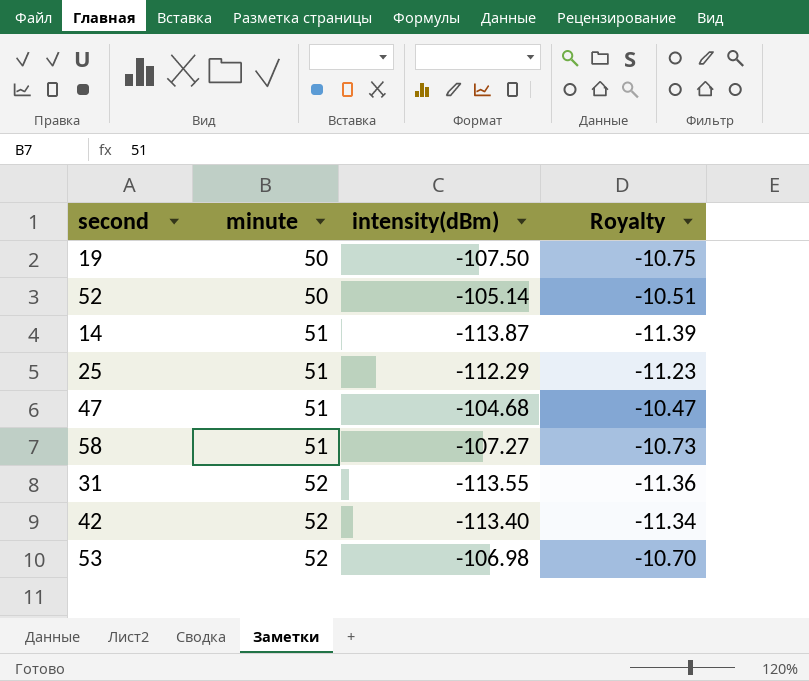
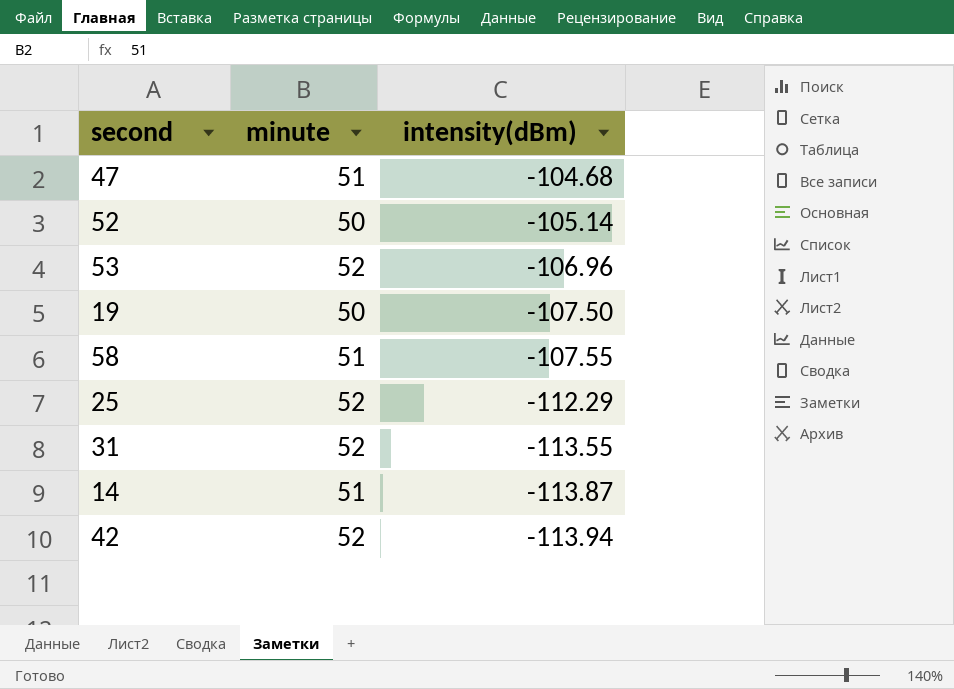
row order: minute ascending -> intensity(dBm) descending
column Royalty | formula: [intensity(dBm)] * 0.1 -> none
53 | intensity(dBm): -106.98 -> -106.96
58 | intensity(dBm): -107.27 -> -107.55
25 | minute: 51 -> 52
42 | intensity(dBm): -113.40 -> -113.94

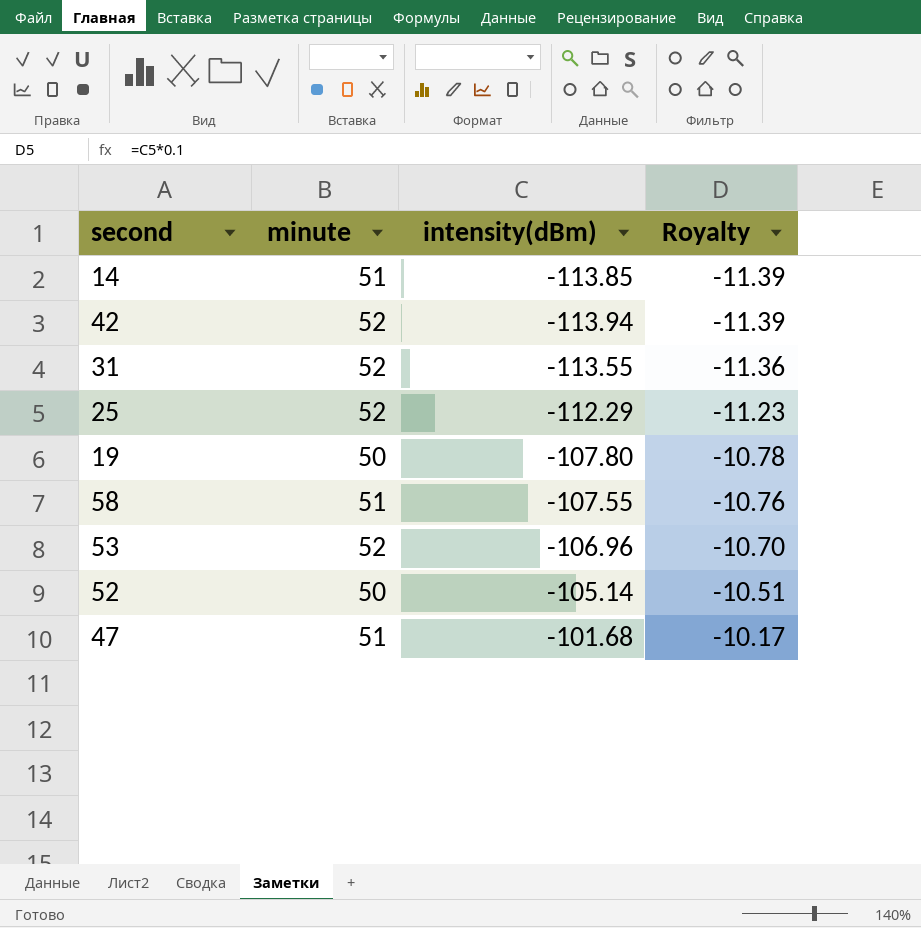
row order: intensity(dBm) descending -> Royalty ascending
column Royalty | formula: none -> [intensity(dBm)] * 0.1
14 | intensity(dBm): -113.87 -> -113.85
19 | intensity(dBm): -107.50 -> -107.80
47 | intensity(dBm): -104.68 -> -101.68

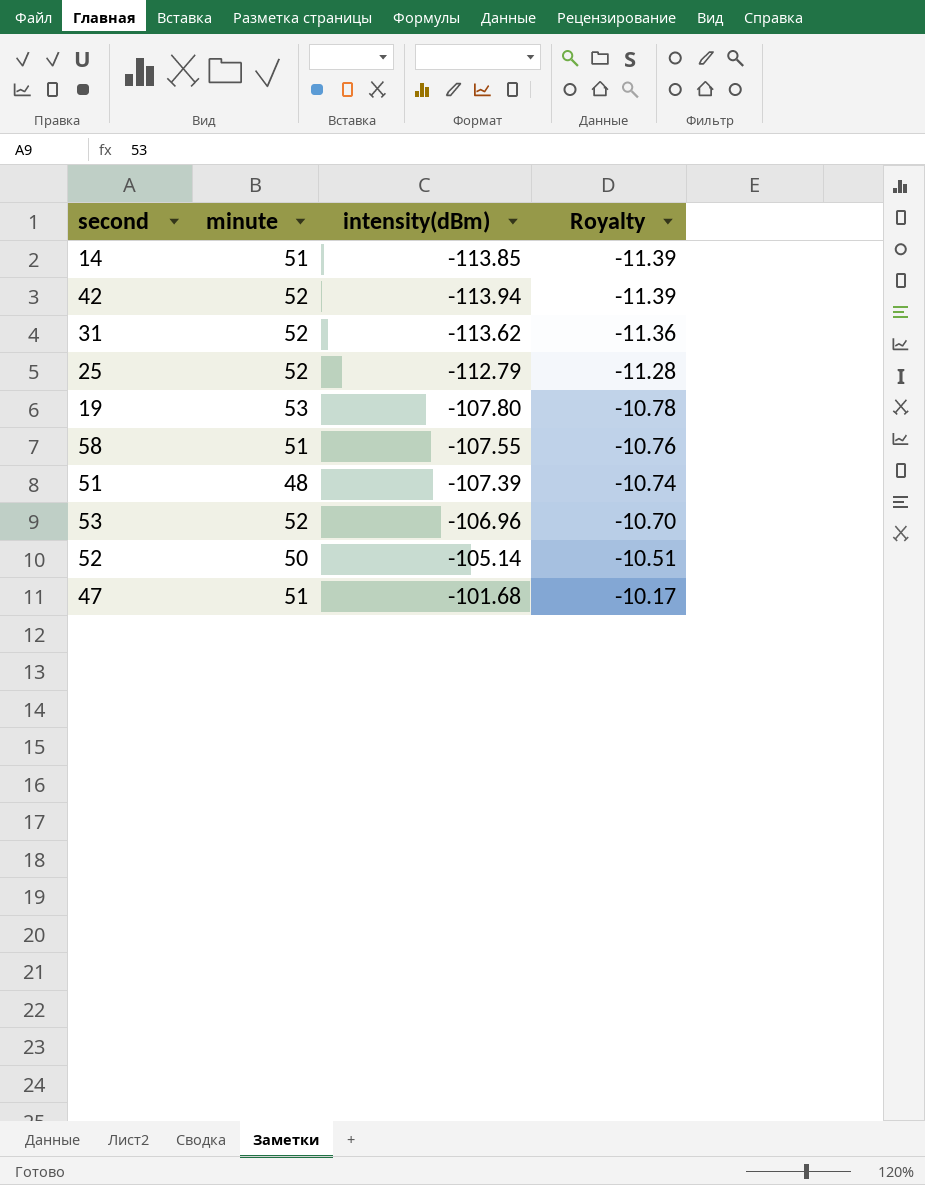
31 | intensity(dBm): -113.55 -> -113.62
25 | intensity(dBm): -112.29 -> -112.79
25 | Royalty: -11.23 -> -11.28
19 | minute: 50 -> 53
row 51: none -> 48 | -107.39 | -10.74

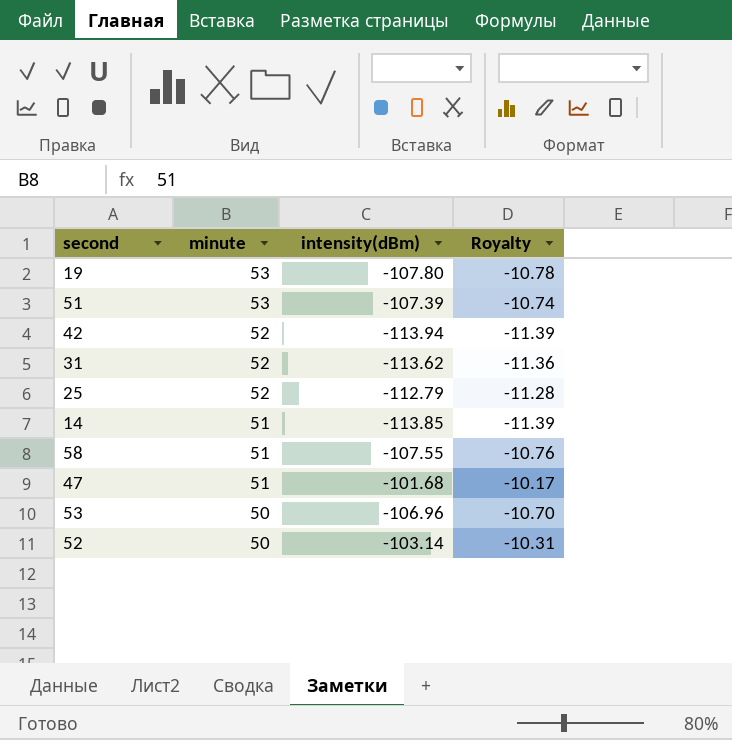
row order: Royalty ascending -> minute descending
51 | minute: 48 -> 53
53 | minute: 52 -> 50
52 | intensity(dBm): -105.14 -> -103.14
52 | Royalty: -10.51 -> -10.31

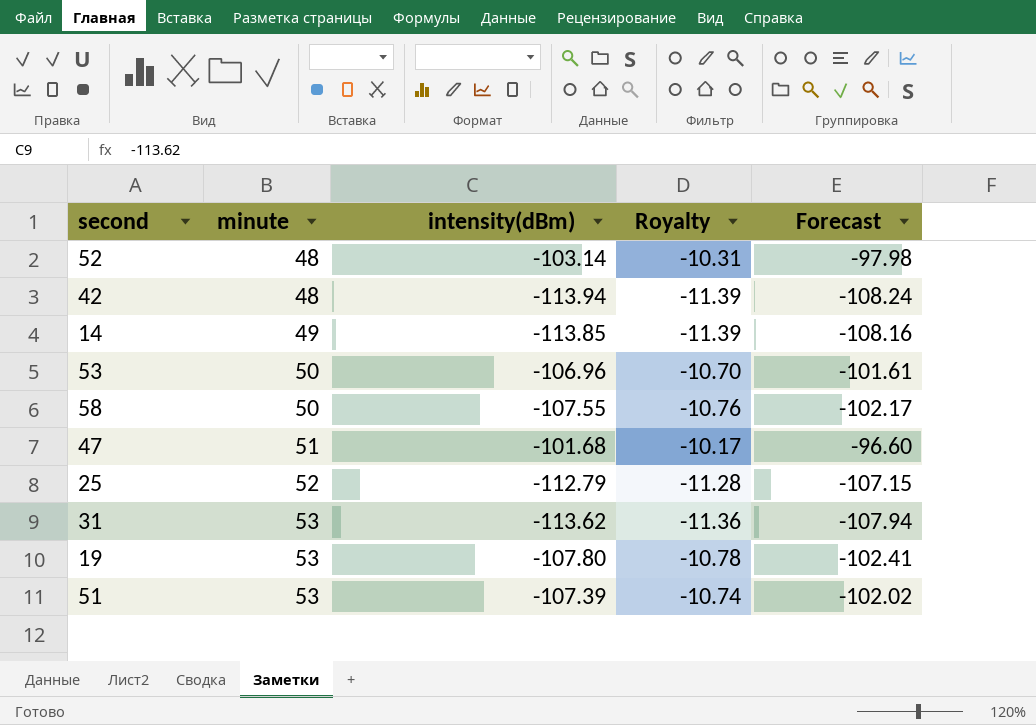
row order: minute descending -> minute ascending
column Forecast | formula: none -> [intensity(dBm)] * 0.95
52 | minute: 50 -> 48
42 | minute: 52 -> 48
14 | minute: 51 -> 49
58 | minute: 51 -> 50
31 | minute: 52 -> 53

